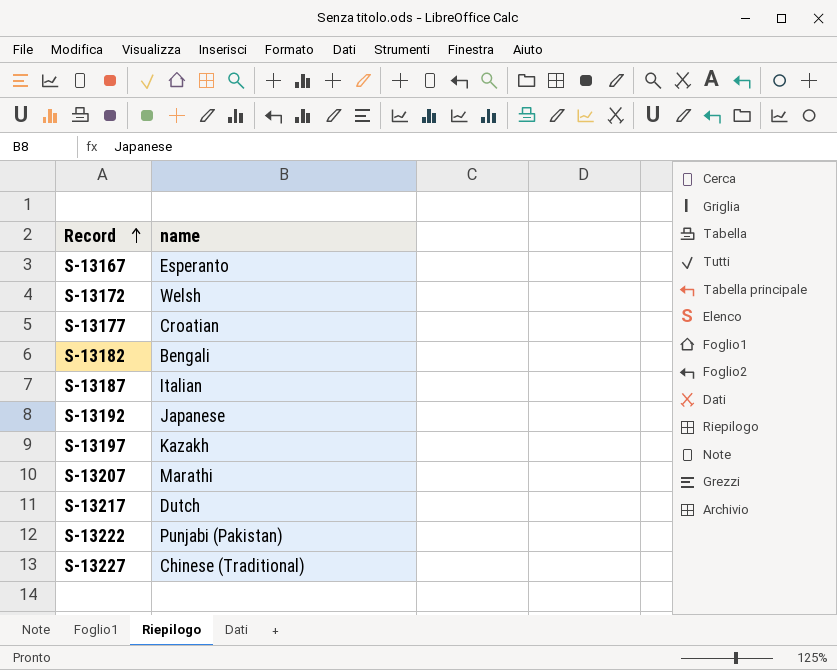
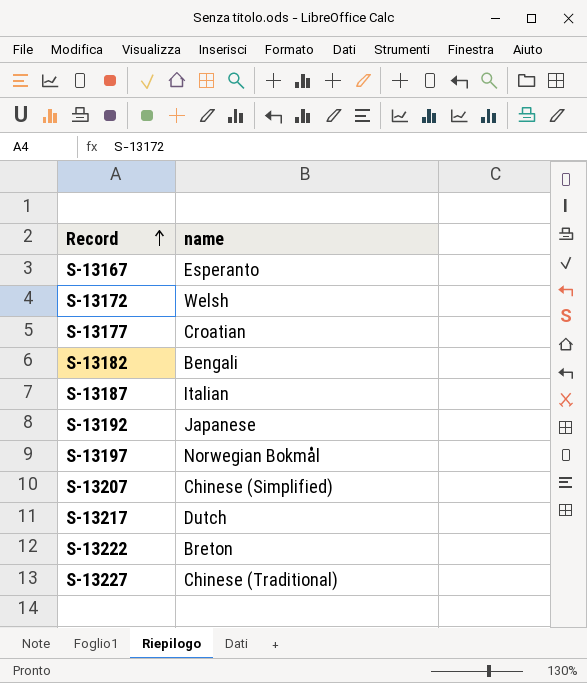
S-13197 | name: Kazakh -> Norwegian Bokmål
S-13207 | name: Marathi -> Chinese (Simplified)
S-13222 | name: Punjabi (Pakistan) -> Breton

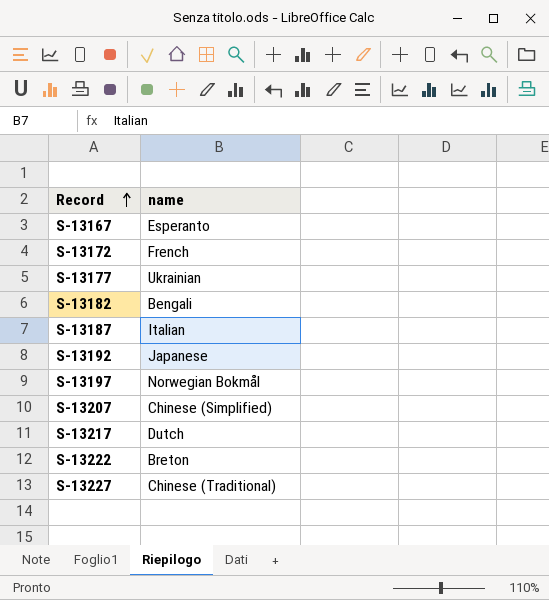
S-13172 | name: Welsh -> French
S-13177 | name: Croatian -> Ukrainian

